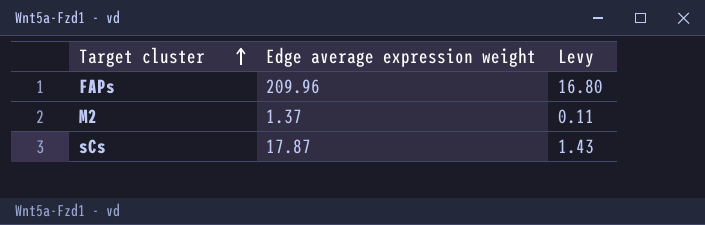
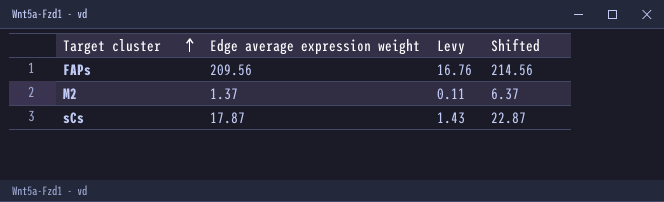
column Shifted | formula: none -> [Edge average expression weight] + 5
FAPs | Edge average expression weight: 209.96 -> 209.56
FAPs | Levy: 16.80 -> 16.76

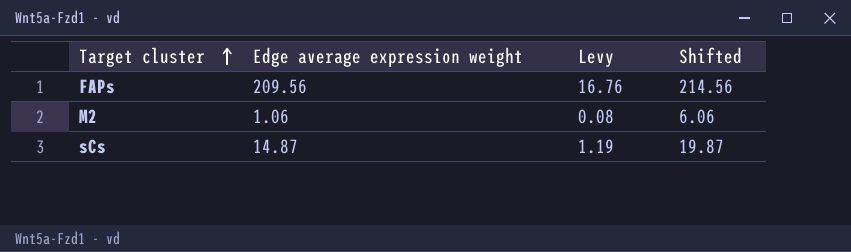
M2 | Edge average expression weight: 1.37 -> 1.06
M2 | Levy: 0.11 -> 0.08
M2 | Shifted: 6.37 -> 6.06
sCs | Edge average expression weight: 17.87 -> 14.87
sCs | Levy: 1.43 -> 1.19
sCs | Shifted: 22.87 -> 19.87

